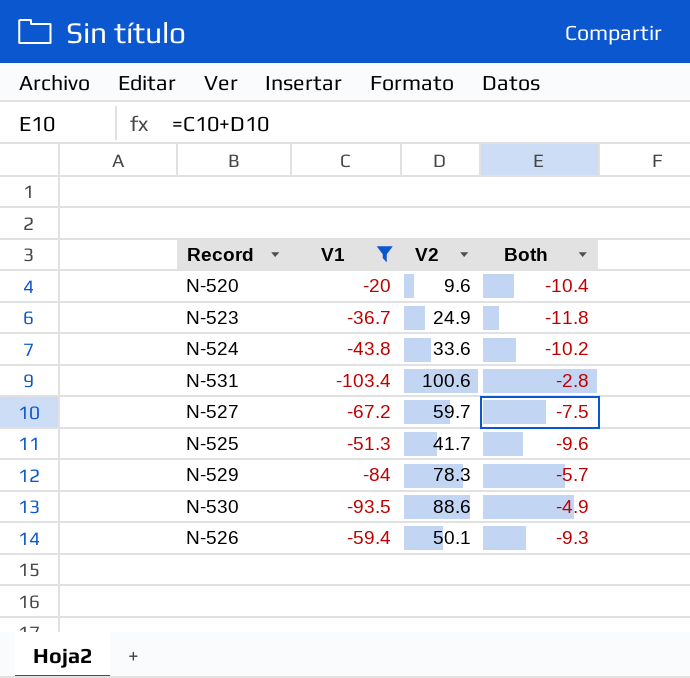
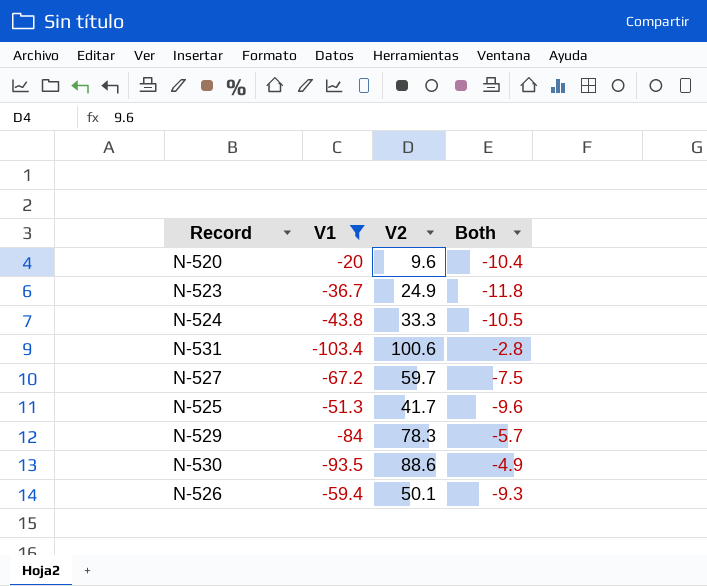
N-524 | V2: 33.6 -> 33.3
N-524 | Both: -10.2 -> -10.5

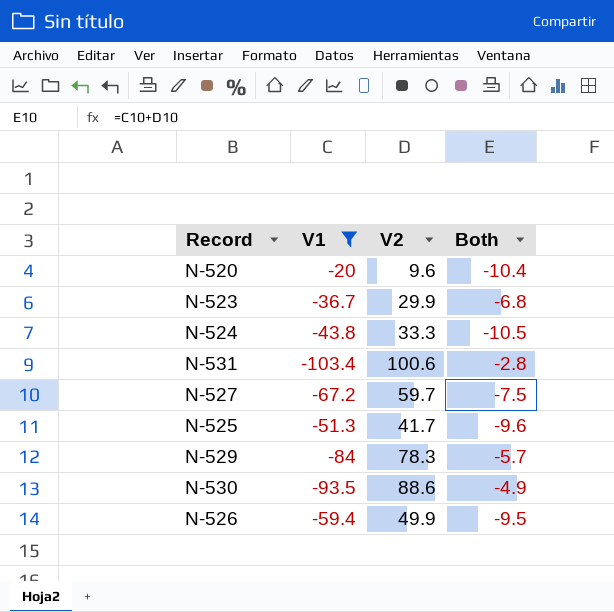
N-523 | V2: 24.9 -> 29.9
N-523 | Both: -11.8 -> -6.8
N-526 | V2: 50.1 -> 49.9
N-526 | Both: -9.3 -> -9.5

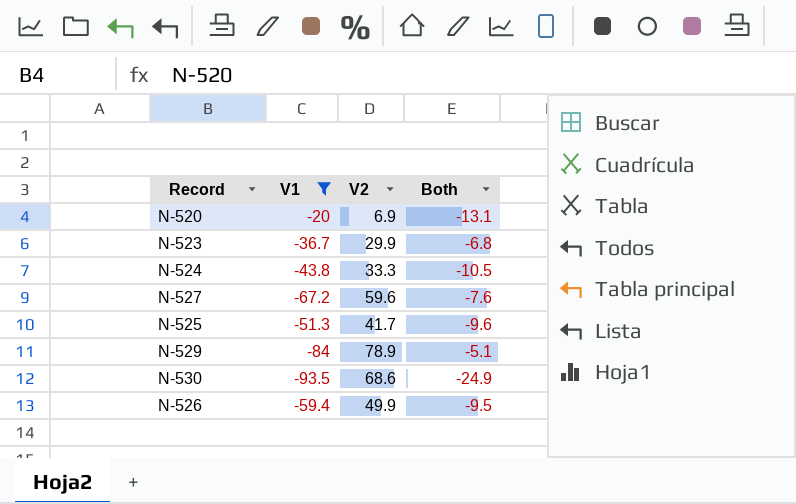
row N-531: -103.4 | 100.6 | -2.8 -> none
N-520 | V2: 9.6 -> 6.9
N-520 | Both: -10.4 -> -13.1
N-527 | V2: 59.7 -> 59.6
N-527 | Both: -7.5 -> -7.6
N-529 | V2: 78.3 -> 78.9
N-529 | Both: -5.7 -> -5.1
N-530 | V2: 88.6 -> 68.6
N-530 | Both: -4.9 -> -24.9

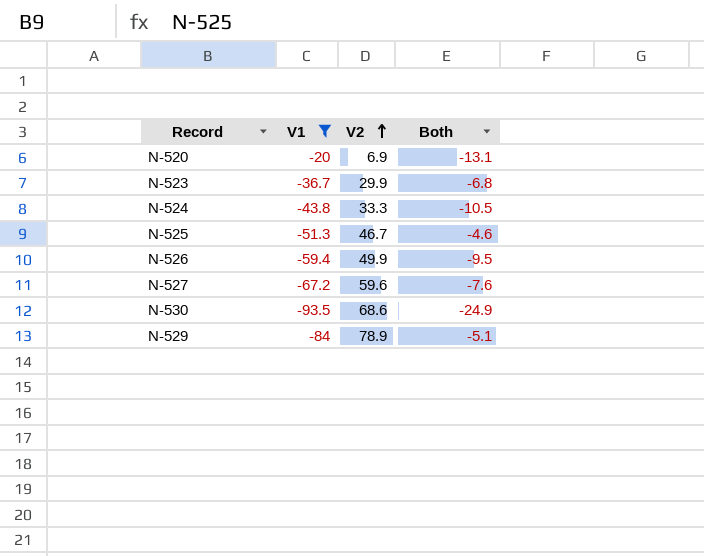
row order: none -> V2 ascending
N-525 | V2: 41.7 -> 46.7
N-525 | Both: -9.6 -> -4.6

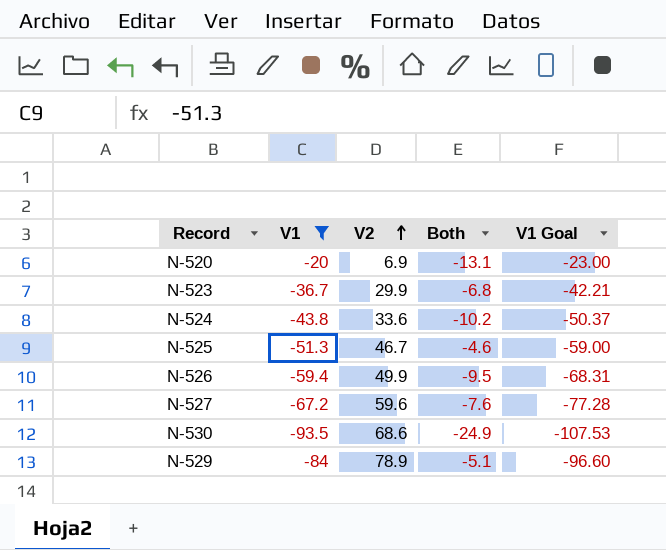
column V1 Goal | formula: none -> [V1] * 1.15
N-524 | V2: 33.3 -> 33.6
N-524 | Both: -10.5 -> -10.2

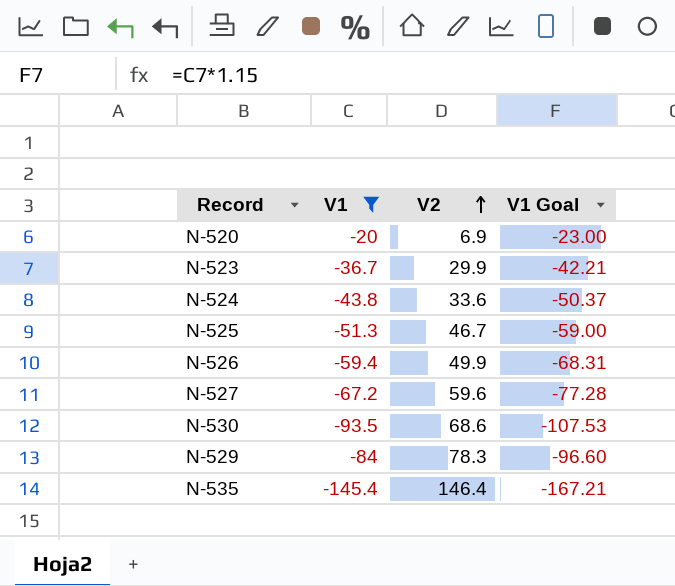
column Both | formula: [V1] + [V2] -> none
N-529 | V2: 78.9 -> 78.3
row N-535: none -> -145.4 | 146.4 | -167.21

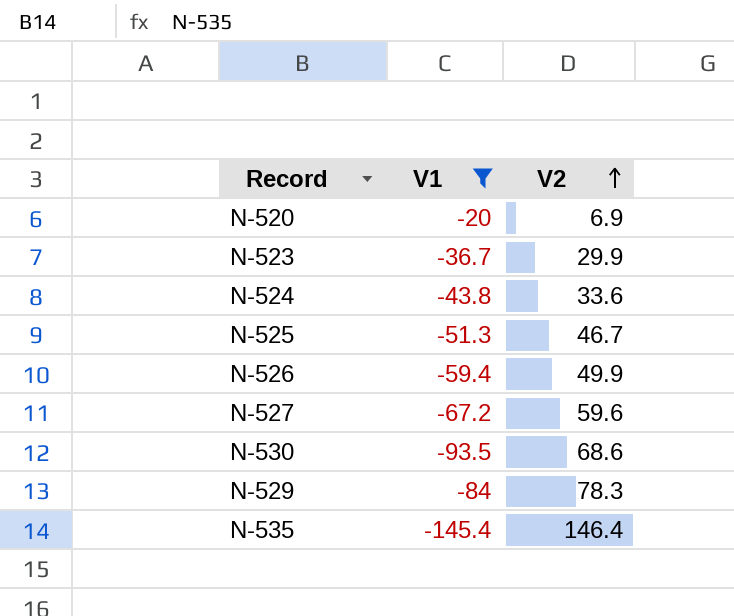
column V1 Goal | formula: [V1] * 1.15 -> none

